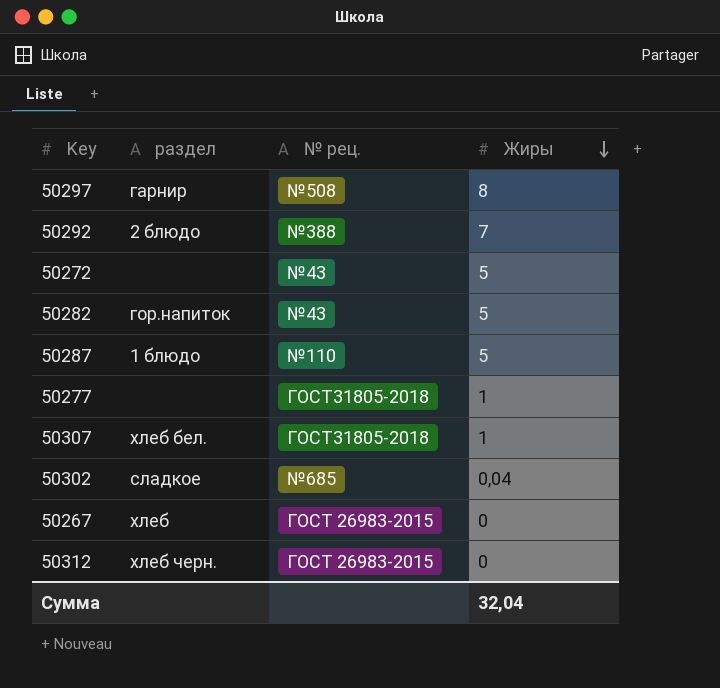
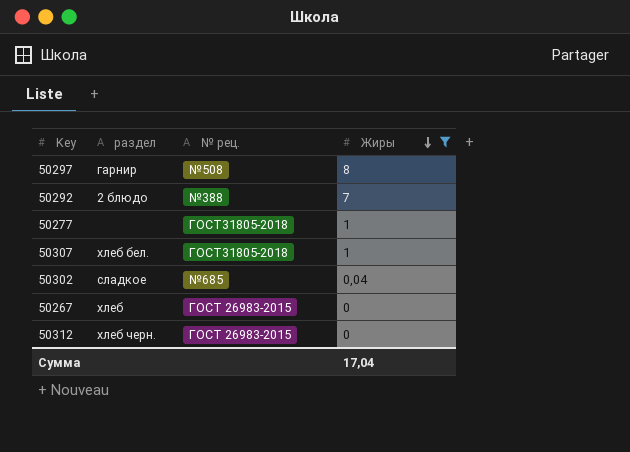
filter: none -> Жиры != 5
Сумма | Жиры: 32,04 -> 17,04

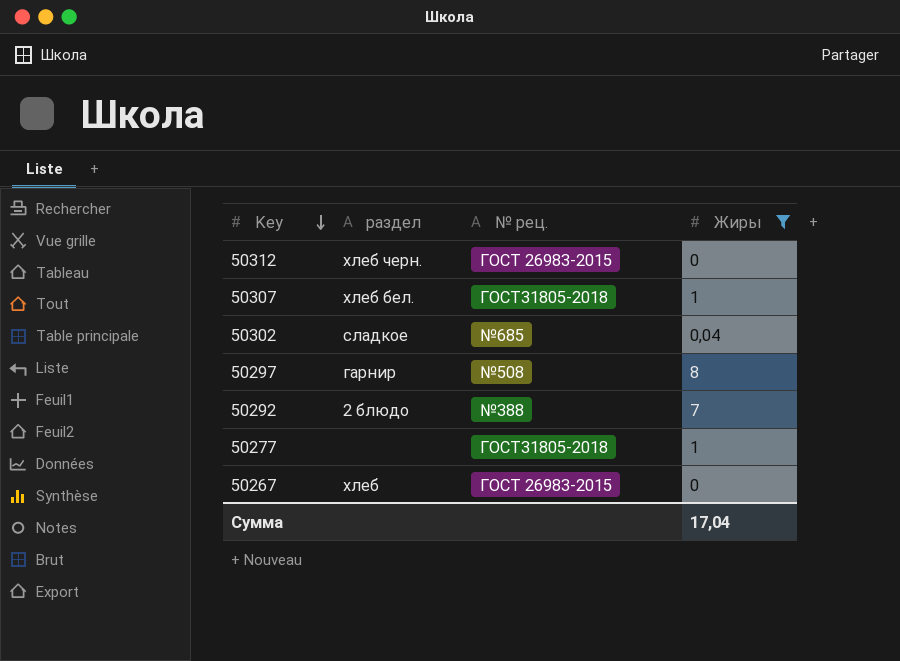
row order: Жиры descending -> Key descending

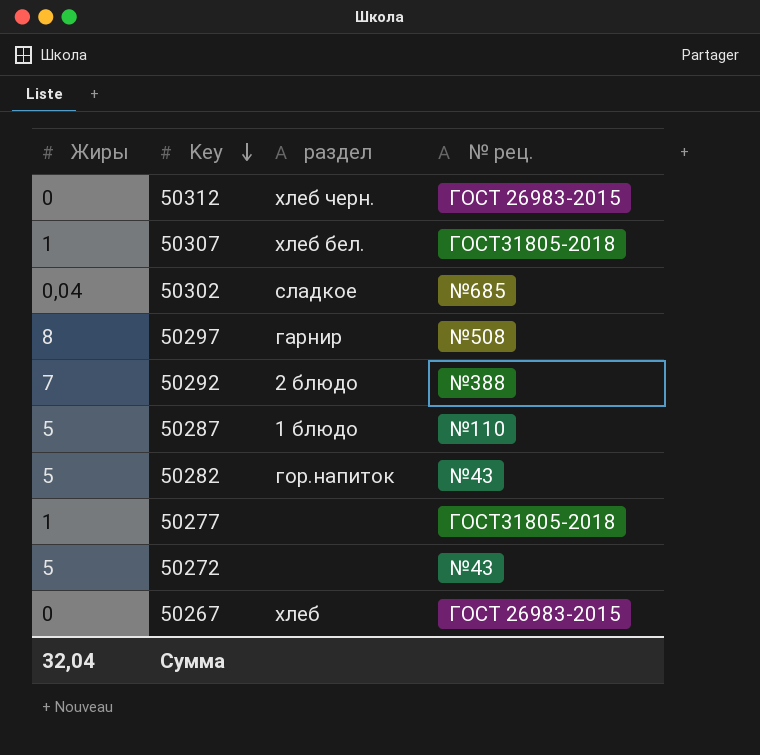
filter: Жиры != 5 -> none
column Жиры | position: 4 -> 1
Сумма | Жиры: 17,04 -> 32,04

